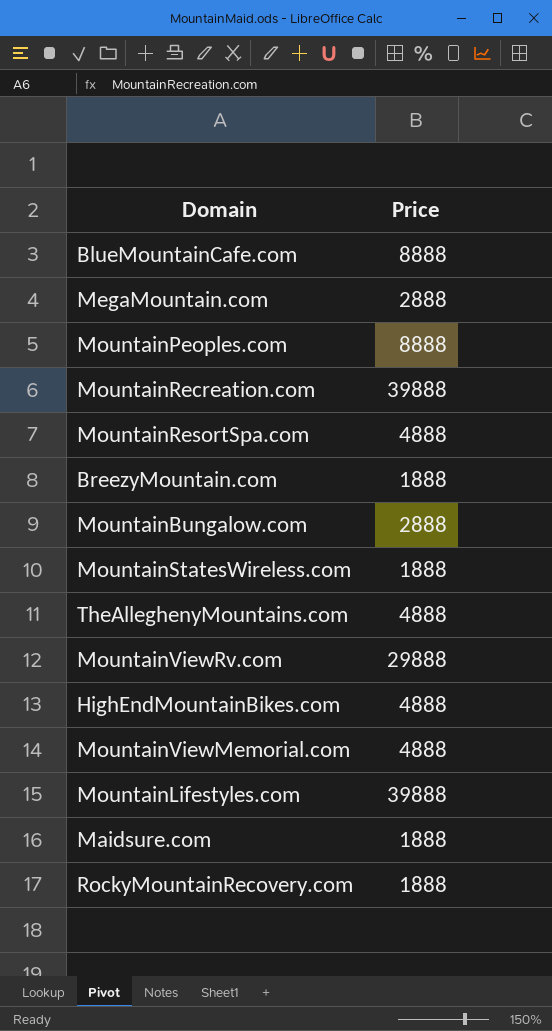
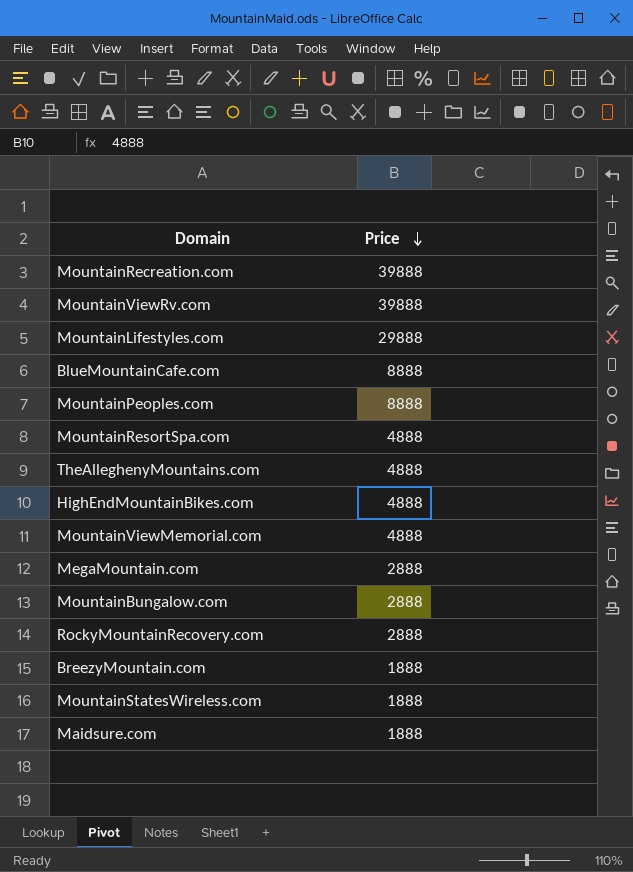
row order: none -> Price descending
MountainViewRv.com | Price: 29888 -> 39888
MountainLifestyles.com | Price: 39888 -> 29888
RockyMountainRecovery.com | Price: 1888 -> 2888

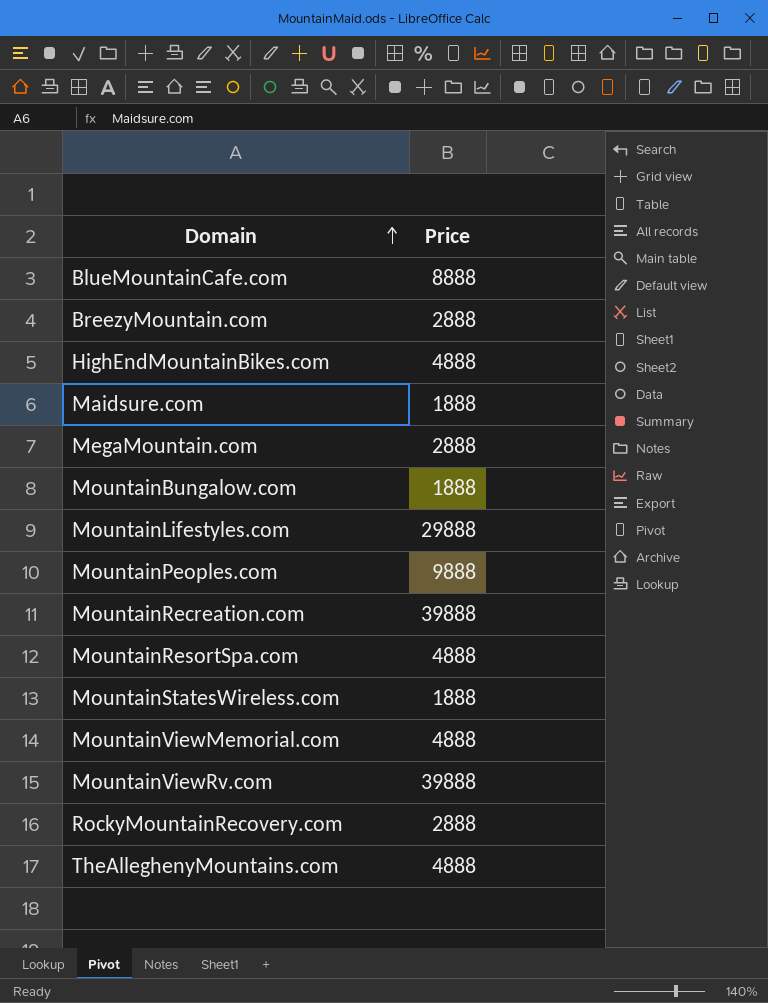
row order: Price descending -> Domain ascending
BreezyMountain.com | Price: 1888 -> 2888
MountainBungalow.com | Price: 2888 -> 1888
MountainPeoples.com | Price: 8888 -> 9888

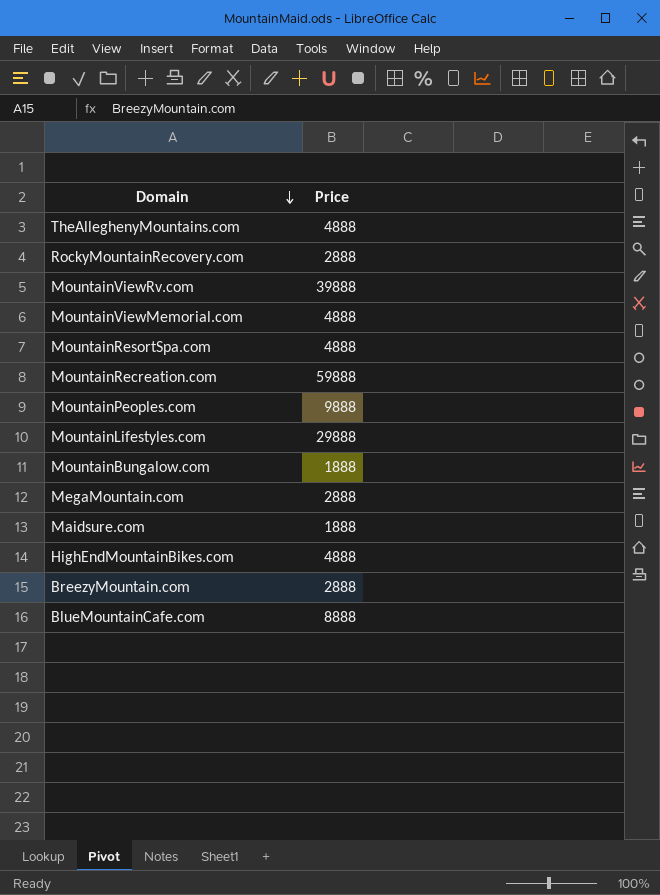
row order: Domain ascending -> Domain descending
row MountainStatesWireless.com: 1888 -> none
MountainRecreation.com | Price: 39888 -> 59888

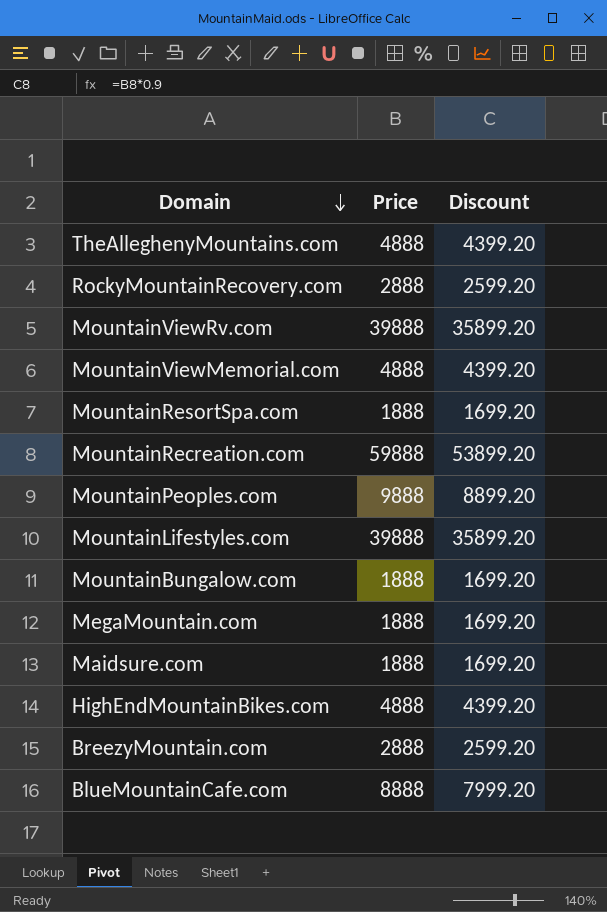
column Discount | formula: none -> [Price] * 0.9
MountainResortSpa.com | Price: 4888 -> 1888
MountainLifestyles.com | Price: 29888 -> 39888
MegaMountain.com | Price: 2888 -> 1888

